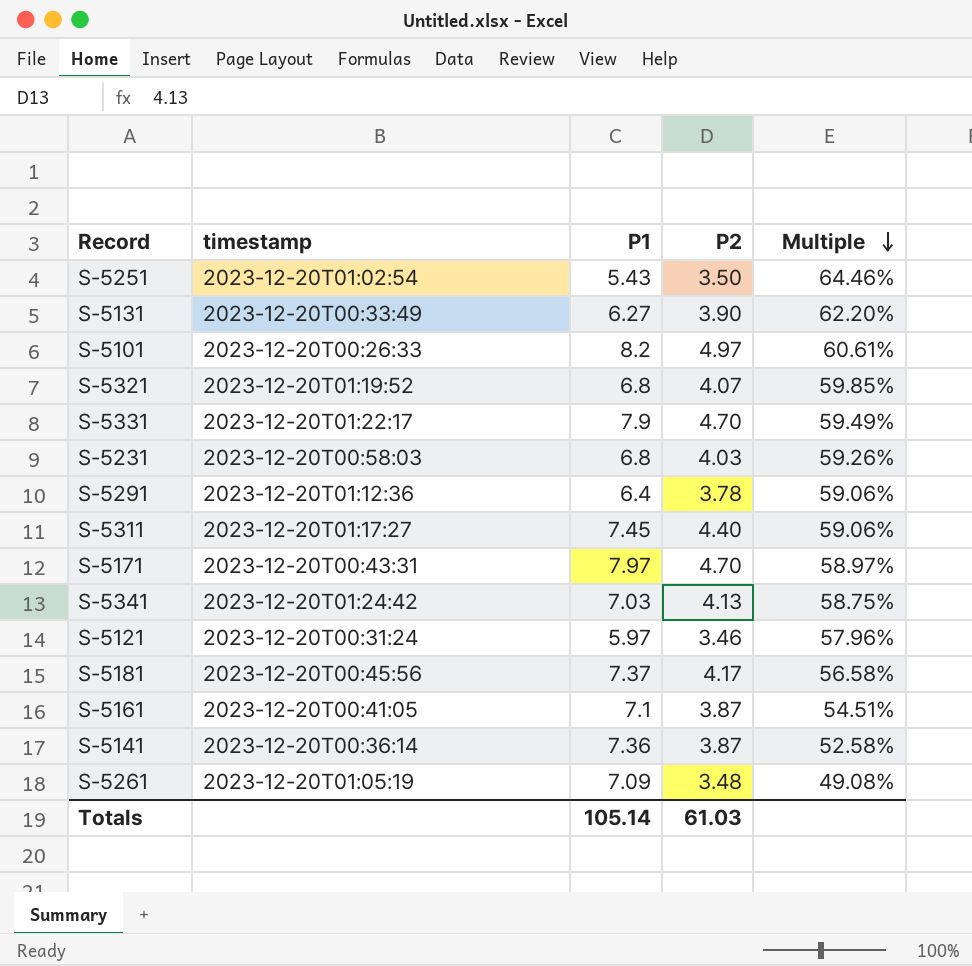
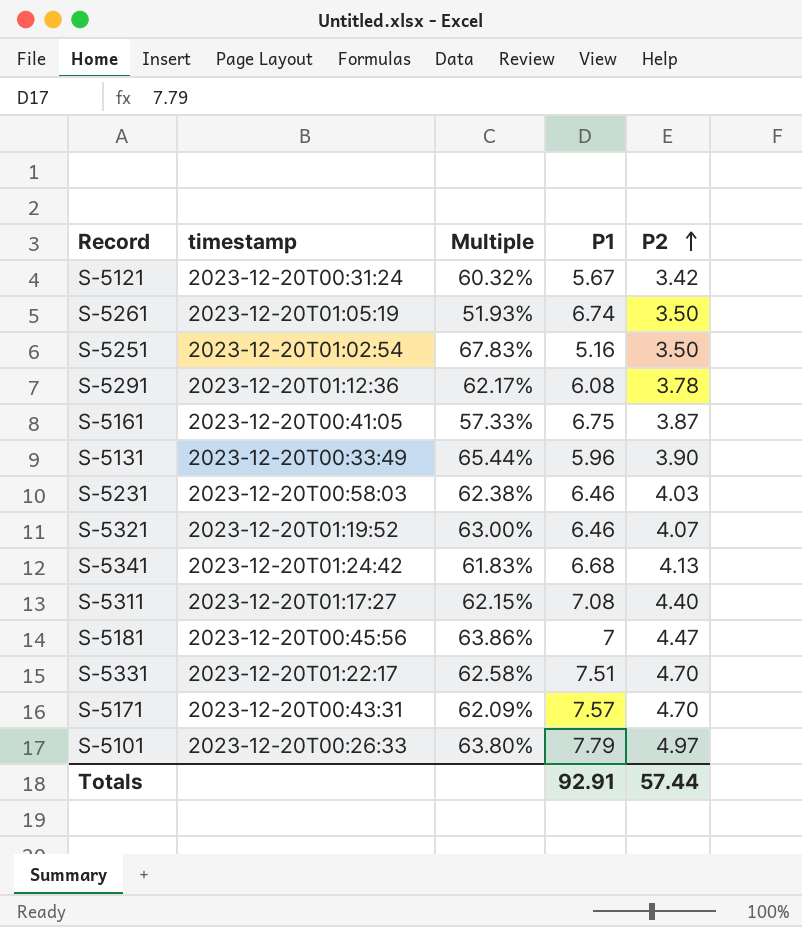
row order: Multiple descending -> P2 ascending
column Multiple | position: 5 -> 3
row S-5141: 2023-12-20T00:36:14 | 7.36 | 3.87 | 52.58% -> none
S-5121 | Multiple: 57.96% -> 60.32%
S-5121 | P1: 5.97 -> 5.67
S-5121 | P2: 3.46 -> 3.42
S-5261 | Multiple: 49.08% -> 51.93%
S-5261 | P1: 7.09 -> 6.74
S-5261 | P2: 3.48 -> 3.50
S-5251 | Multiple: 64.46% -> 67.83%
S-5251 | P1: 5.43 -> 5.16
S-5291 | Multiple: 59.06% -> 62.17%
S-5291 | P1: 6.4 -> 6.08
S-5161 | Multiple: 54.51% -> 57.33%
S-5161 | P1: 7.1 -> 6.75
S-5131 | Multiple: 62.20% -> 65.44%
S-5131 | P1: 6.27 -> 5.96
S-5231 | Multiple: 59.26% -> 62.38%
S-5231 | P1: 6.8 -> 6.46
S-5321 | Multiple: 59.85% -> 63.00%
S-5321 | P1: 6.8 -> 6.46
S-5341 | Multiple: 58.75% -> 61.83%
S-5341 | P1: 7.03 -> 6.68
S-5311 | Multiple: 59.06% -> 62.15%
S-5311 | P1: 7.45 -> 7.08
S-5181 | Multiple: 56.58% -> 63.86%
S-5181 | P1: 7.37 -> 7
S-5181 | P2: 4.17 -> 4.47
S-5331 | Multiple: 59.49% -> 62.58%
S-5331 | P1: 7.9 -> 7.51
S-5171 | Multiple: 58.97% -> 62.09%
S-5171 | P1: 7.97 -> 7.57
S-5101 | Multiple: 60.61% -> 63.80%
S-5101 | P1: 8.2 -> 7.79
Totals | P1: 105.14 -> 92.91
Totals | P2: 61.03 -> 57.44

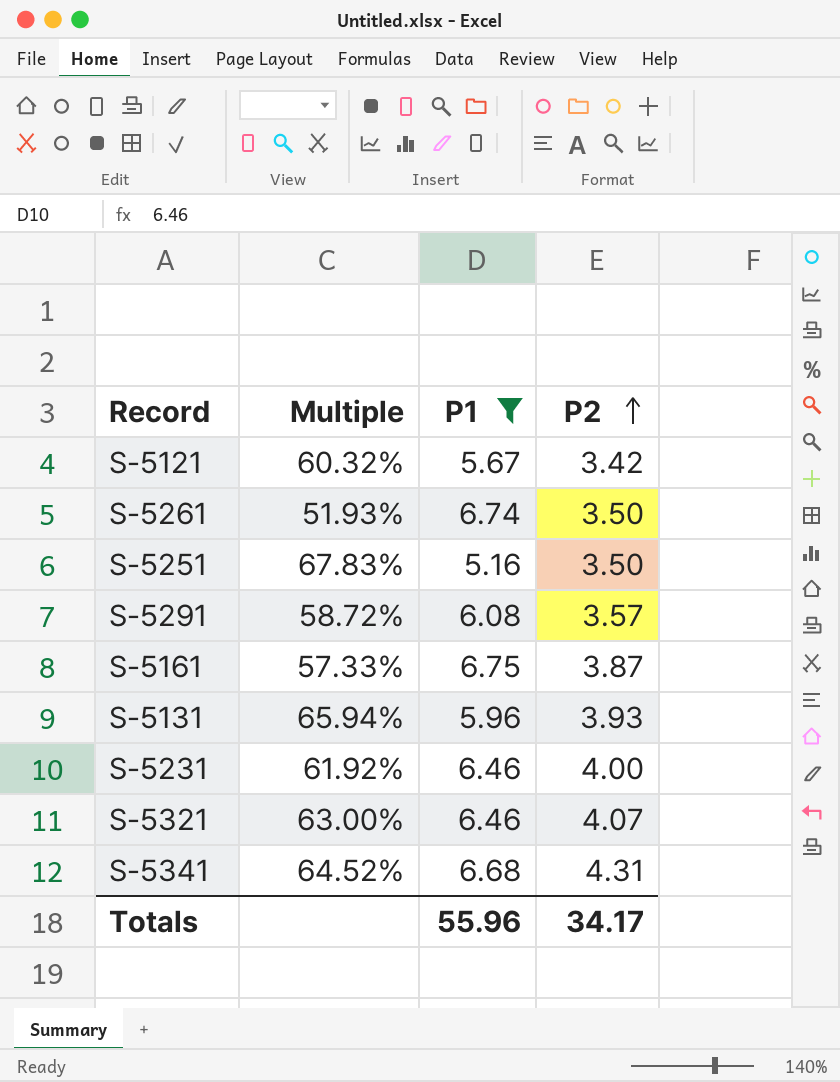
filter: none -> P1 <= 6.75
column timestamp | position: 2 -> none
S-5291 | Multiple: 62.17% -> 58.72%
S-5291 | P2: 3.78 -> 3.57
S-5131 | Multiple: 65.44% -> 65.94%
S-5131 | P2: 3.90 -> 3.93
S-5231 | Multiple: 62.38% -> 61.92%
S-5231 | P2: 4.03 -> 4.00
S-5341 | Multiple: 61.83% -> 64.52%
S-5341 | P2: 4.13 -> 4.31
Totals | P1: 92.91 -> 55.96
Totals | P2: 57.44 -> 34.17

